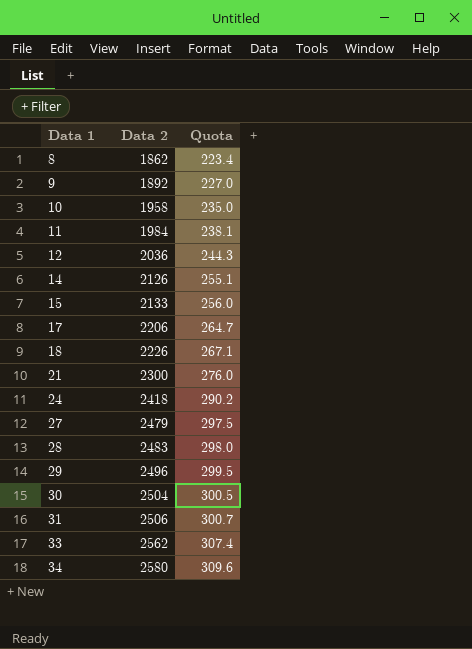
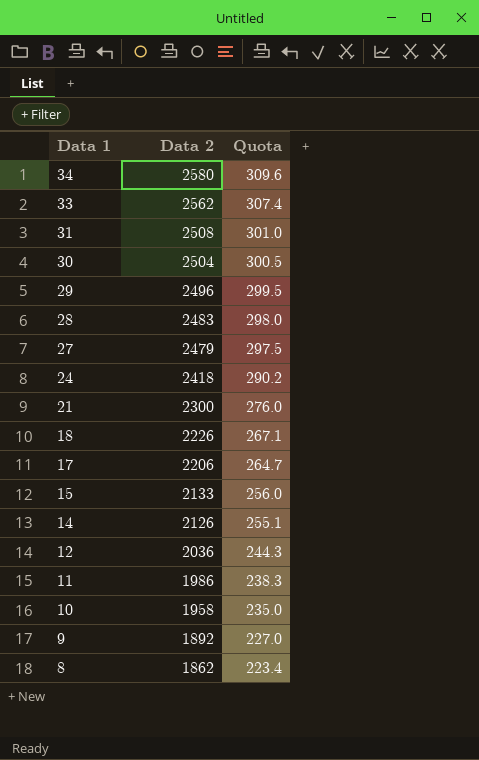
row order: Data 1 ascending -> Data 1 descending
31 | Data 2: 2506 -> 2508
31 | Quota: 300.7 -> 301.0
11 | Data 2: 1984 -> 1986
11 | Quota: 238.1 -> 238.3

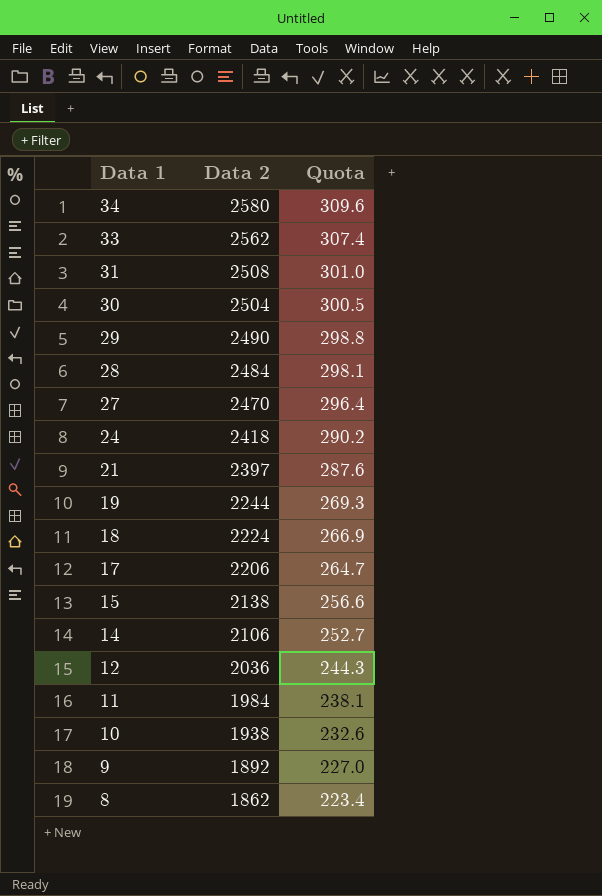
29 | Data 2: 2496 -> 2490
29 | Quota: 299.5 -> 298.8
28 | Data 2: 2483 -> 2484
28 | Quota: 298.0 -> 298.1
27 | Data 2: 2479 -> 2470
27 | Quota: 297.5 -> 296.4
21 | Data 2: 2300 -> 2397
21 | Quota: 276.0 -> 287.6
row 19: none -> 2244 | 269.3
18 | Data 2: 2226 -> 2224
18 | Quota: 267.1 -> 266.9
15 | Data 2: 2133 -> 2138
15 | Quota: 256.0 -> 256.6
14 | Data 2: 2126 -> 2106
14 | Quota: 255.1 -> 252.7
11 | Data 2: 1986 -> 1984
11 | Quota: 238.3 -> 238.1
10 | Data 2: 1958 -> 1938
10 | Quota: 235.0 -> 232.6

